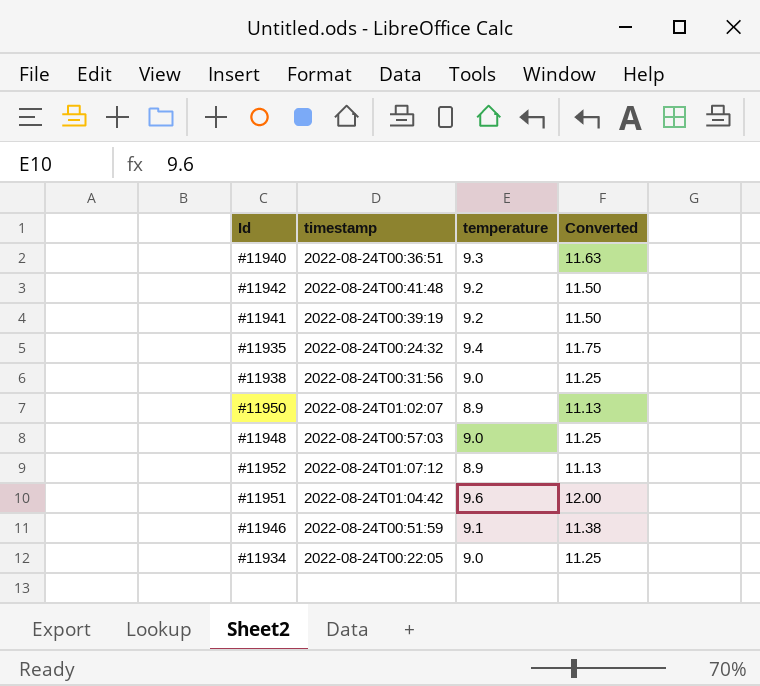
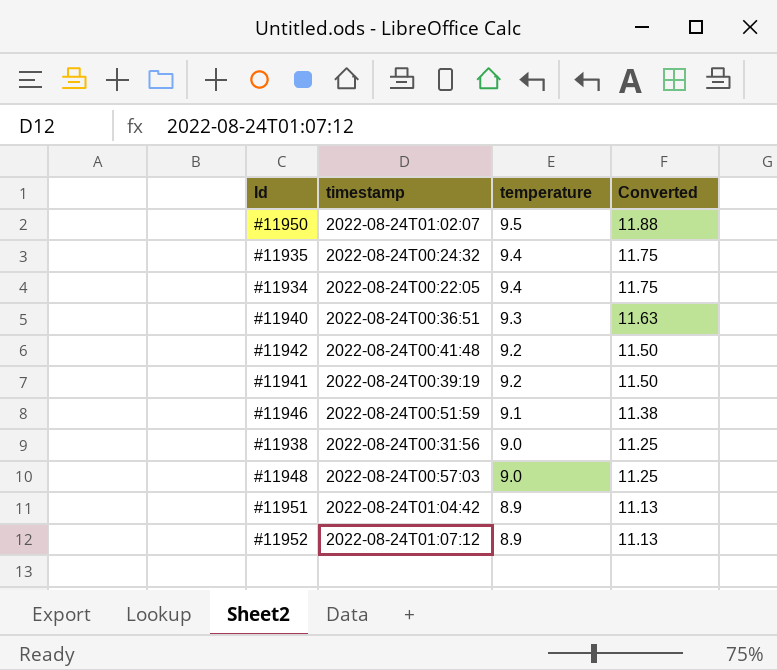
row order: none -> temperature descending
#11950 | temperature: 8.9 -> 9.5
#11950 | Converted: 11.13 -> 11.88
#11934 | temperature: 9.0 -> 9.4
#11934 | Converted: 11.25 -> 11.75
#11951 | temperature: 9.6 -> 8.9
#11951 | Converted: 12.00 -> 11.13

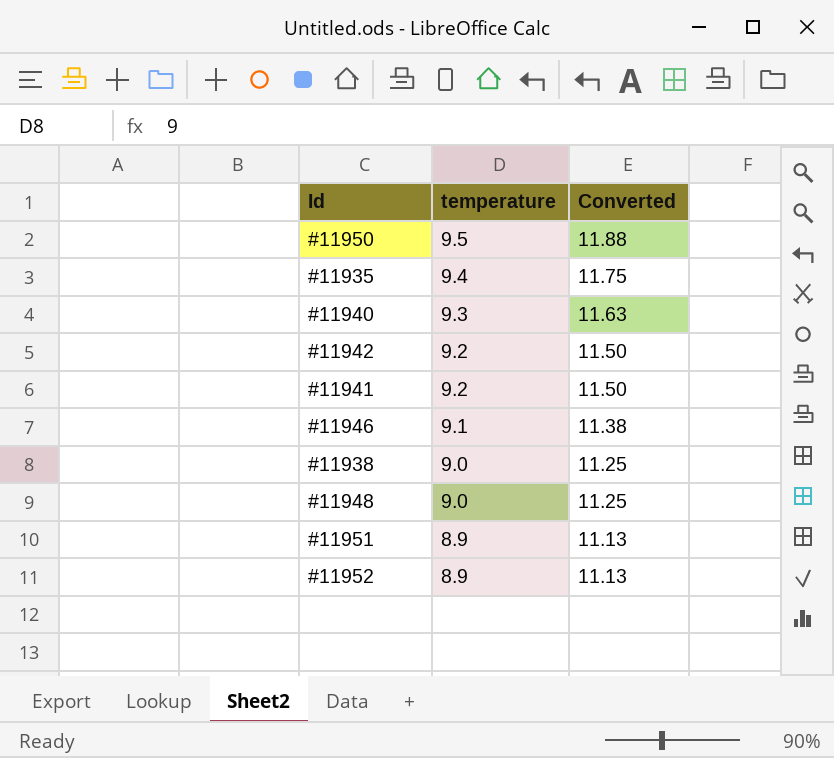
column timestamp | position: 2 -> none
row #11934: 2022-08-24T00:22:05 | 9.4 | 11.75 -> none

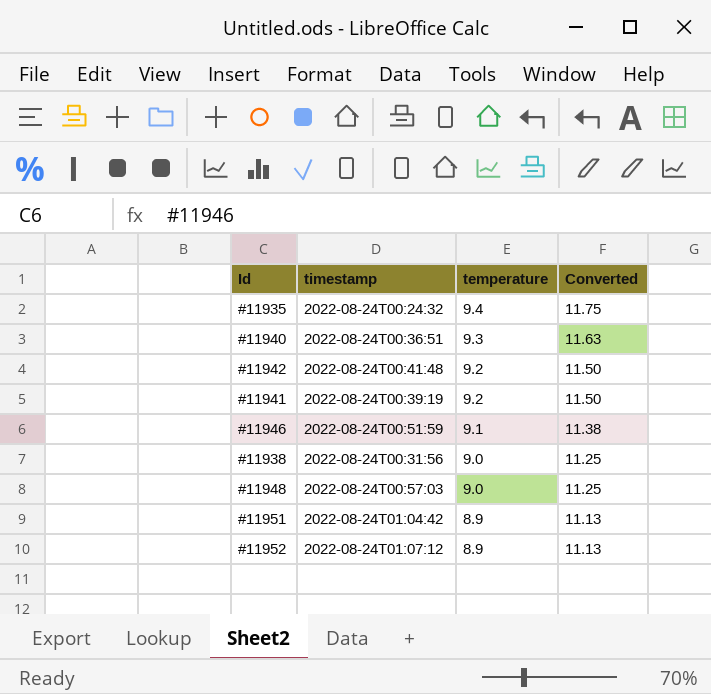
column timestamp | position: none -> 2
row #11950: 9.5 | 11.88 -> none

